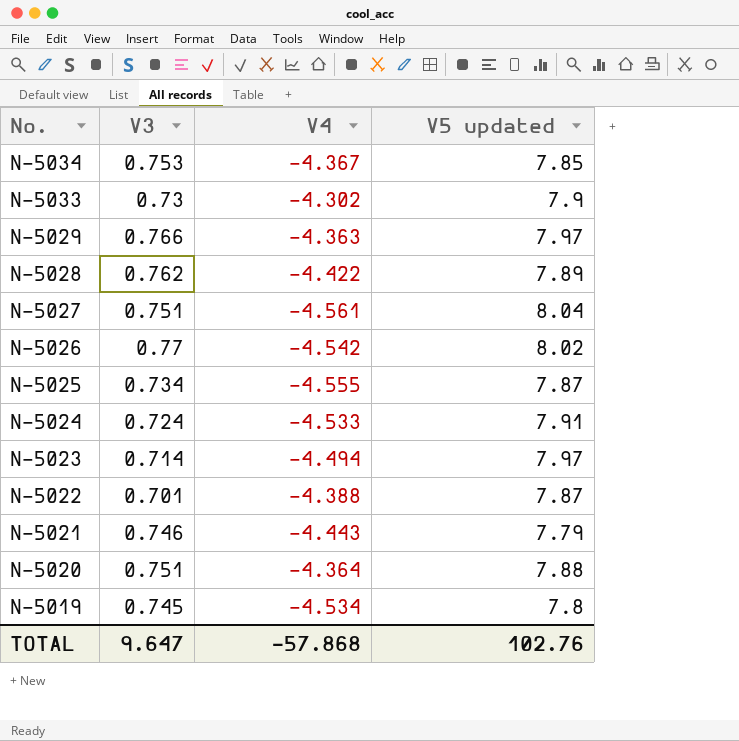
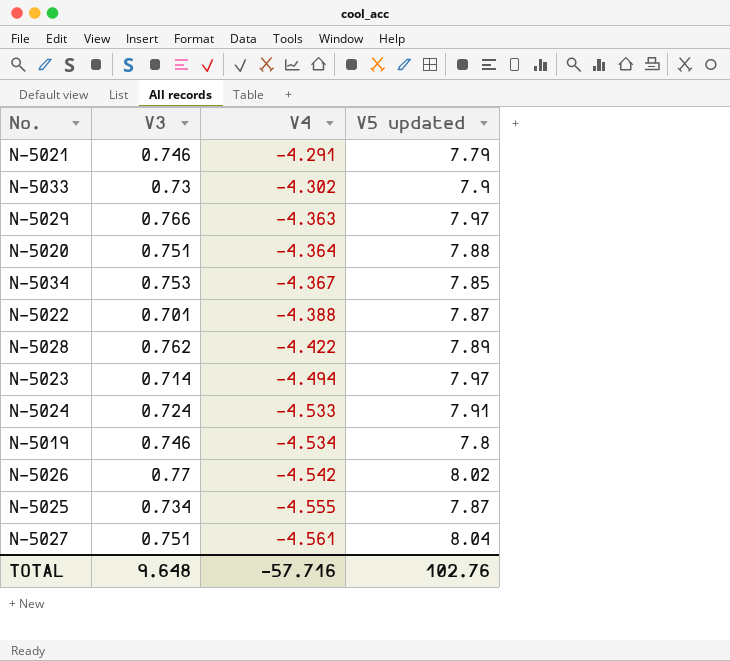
row order: No. descending -> V4 descending
N-5021 | V4: -4.443 -> -4.291
N-5019 | V3: 0.745 -> 0.746
TOTAL | V3: 9.647 -> 9.648
TOTAL | V4: -57.868 -> -57.716

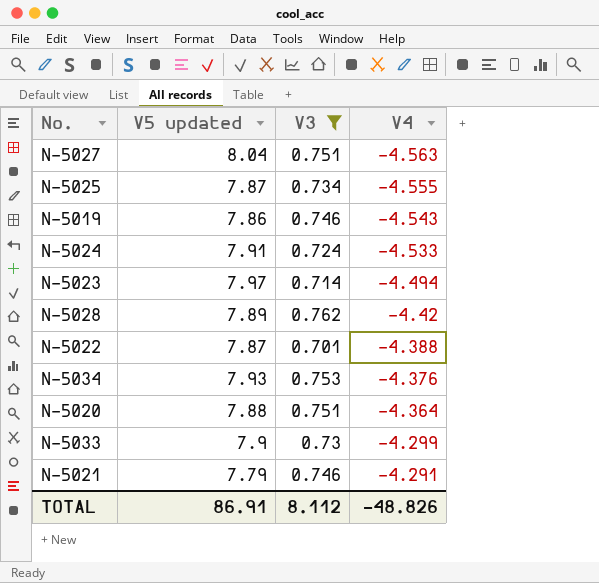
filter: none -> V3 <= 0.762
row order: V4 descending -> V4 ascending
column V5 updated | position: 4 -> 2
N-5027 | V4: -4.561 -> -4.563
N-5019 | V5 updated: 7.8 -> 7.86
N-5019 | V4: -4.534 -> -4.543
N-5028 | V4: -4.422 -> -4.42
N-5034 | V5 updated: 7.85 -> 7.93
N-5034 | V4: -4.367 -> -4.376
N-5033 | V4: -4.302 -> -4.299
TOTAL | V5 updated: 102.76 -> 86.91
TOTAL | V3: 9.648 -> 8.112
TOTAL | V4: -57.716 -> -48.826

